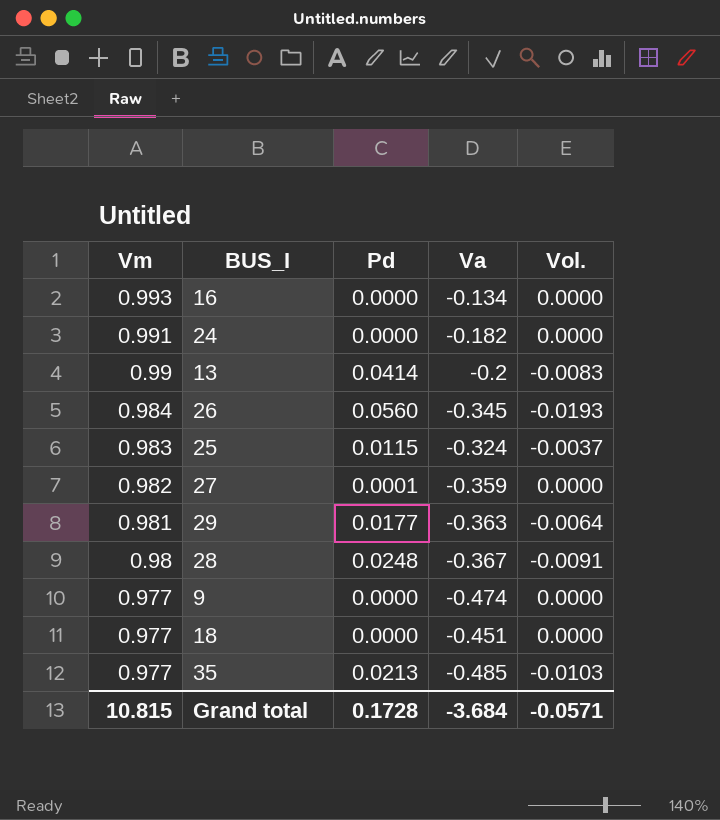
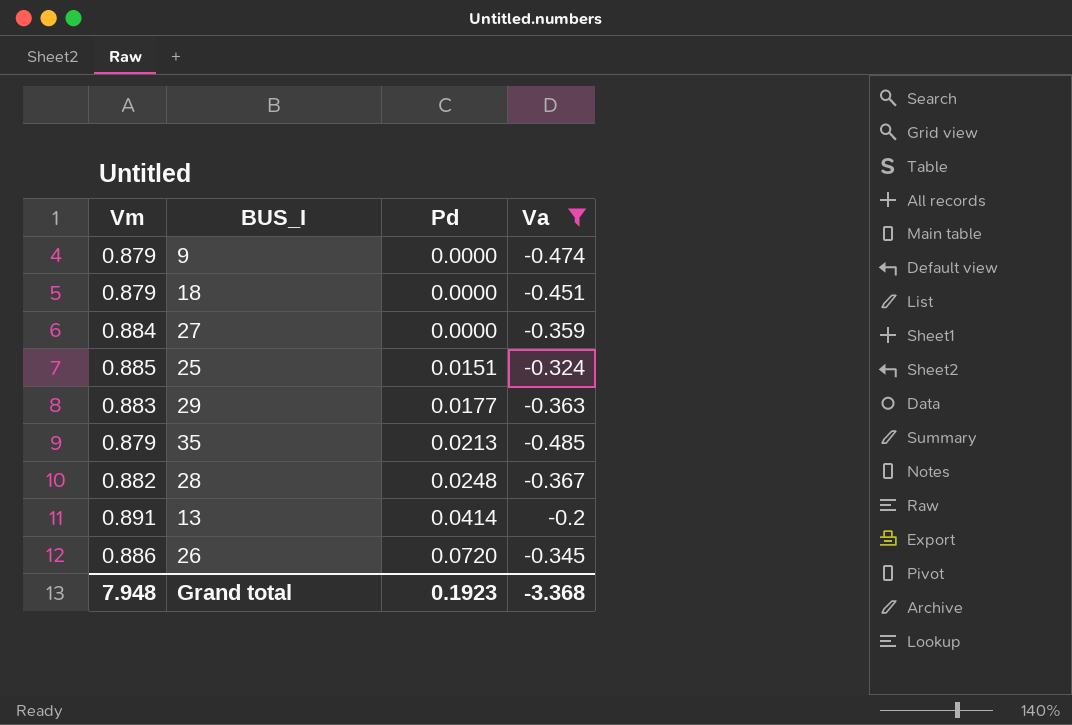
filter: none -> Va <= -0.2
row order: Vm descending -> Pd ascending
column Vol. | formula: [Pd] * [Va] -> none
9 | Vm: 0.977 -> 0.879
18 | Vm: 0.977 -> 0.879
27 | Vm: 0.982 -> 0.884
27 | Pd: 0.0001 -> 0.0000
25 | Vm: 0.983 -> 0.885
25 | Pd: 0.0115 -> 0.0151
29 | Vm: 0.981 -> 0.883
35 | Vm: 0.977 -> 0.879
28 | Vm: 0.98 -> 0.882
13 | Vm: 0.99 -> 0.891
26 | Vm: 0.984 -> 0.886
26 | Pd: 0.0560 -> 0.0720
Grand total | Vm: 10.815 -> 7.948
Grand total | Pd: 0.1728 -> 0.1923
Grand total | Va: -3.684 -> -3.368

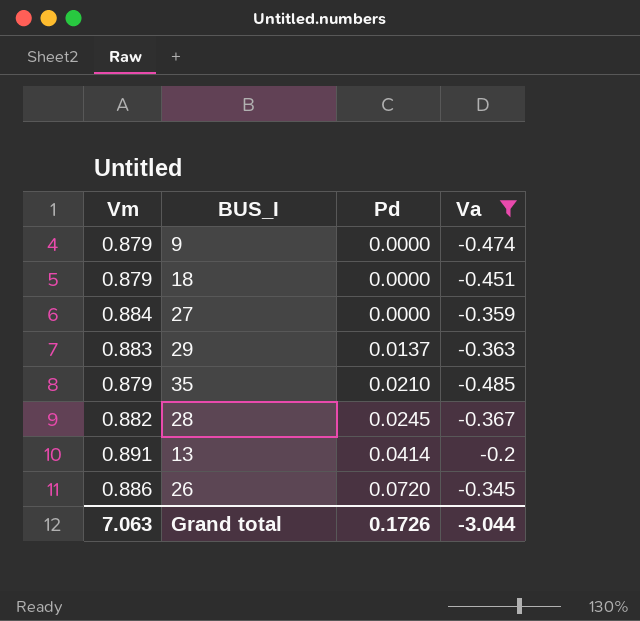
row 25: 0.885 | 0.0151 | -0.324 -> none
29 | Pd: 0.0177 -> 0.0137
35 | Pd: 0.0213 -> 0.0210
28 | Pd: 0.0248 -> 0.0245
Grand total | Vm: 7.948 -> 7.063
Grand total | Pd: 0.1923 -> 0.1726
Grand total | Va: -3.368 -> -3.044

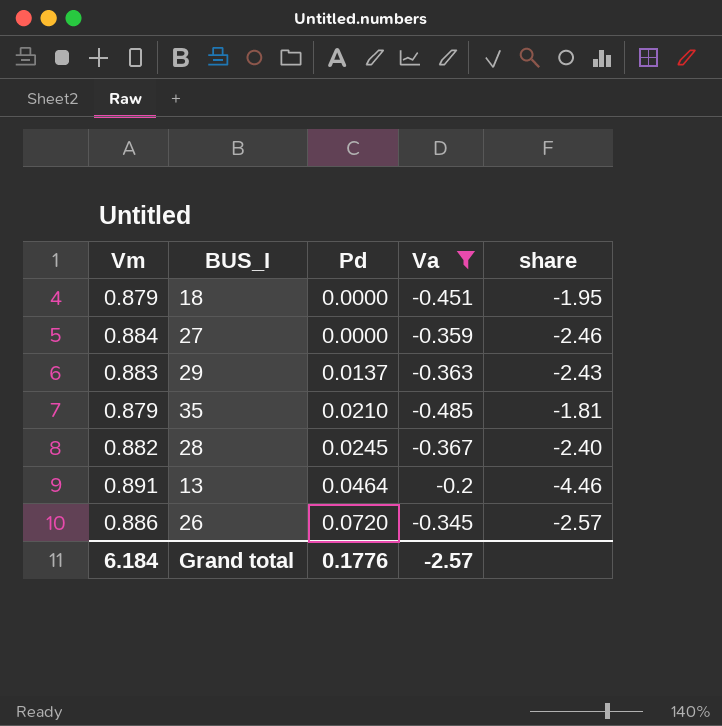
column share | formula: none -> [Vm] / [Va]
row 9: 0.879 | 0.0000 | -0.474 -> none
13 | Pd: 0.0414 -> 0.0464
Grand total | Vm: 7.063 -> 6.184
Grand total | Pd: 0.1726 -> 0.1776
Grand total | Va: -3.044 -> -2.57

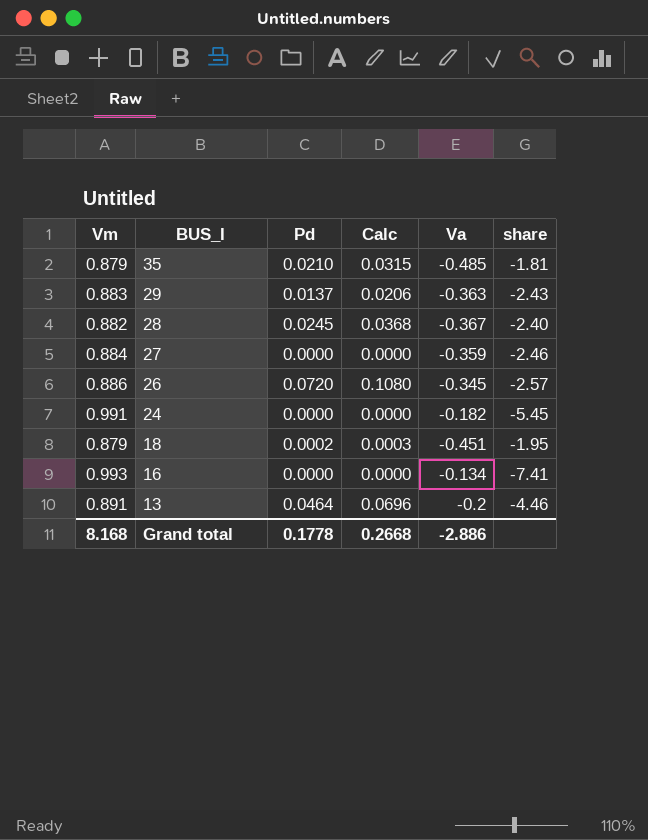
filter: Va <= -0.2 -> none
row order: Pd ascending -> BUS_I descending
column Calc | formula: none -> [Pd] * 1.5
18 | Pd: 0.0000 -> 0.0002
Grand total | Vm: 6.184 -> 8.168
Grand total | Pd: 0.1776 -> 0.1778
Grand total | Va: -2.57 -> -2.886

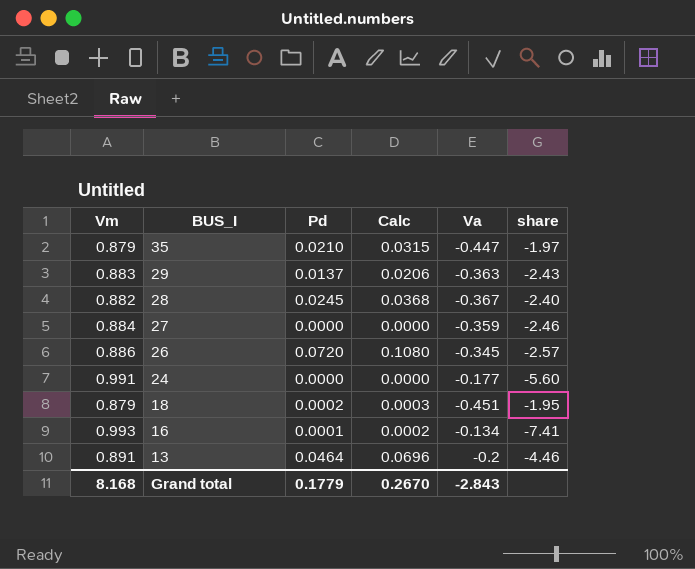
35 | Va: -0.485 -> -0.447
35 | share: -1.81 -> -1.97
24 | Va: -0.182 -> -0.177
24 | share: -5.45 -> -5.60
16 | Pd: 0.0000 -> 0.0001
16 | Calc: 0.0000 -> 0.0002
Grand total | Pd: 0.1778 -> 0.1779
Grand total | Calc: 0.2668 -> 0.2670
Grand total | Va: -2.886 -> -2.843

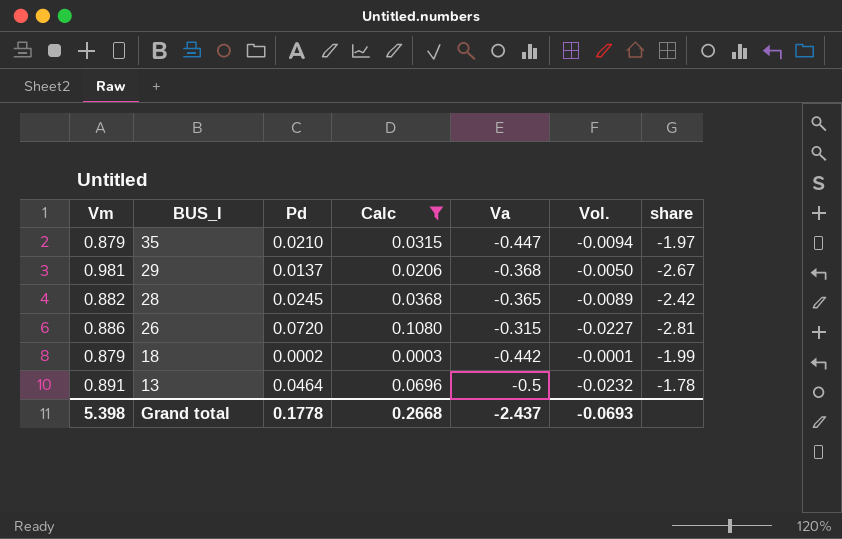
filter: none -> Calc >= 0.0003
column Vol. | formula: none -> [Pd] * [Va]
29 | Vm: 0.883 -> 0.981
29 | Va: -0.363 -> -0.368
29 | share: -2.43 -> -2.67
28 | Va: -0.367 -> -0.365
28 | share: -2.40 -> -2.42
26 | Va: -0.345 -> -0.315
26 | share: -2.57 -> -2.81
18 | Va: -0.451 -> -0.442
18 | share: -1.95 -> -1.99
13 | Va: -0.2 -> -0.5
13 | share: -4.46 -> -1.78
Grand total | Vm: 8.168 -> 5.398
Grand total | Pd: 0.1779 -> 0.1778
Grand total | Calc: 0.2670 -> 0.2668
Grand total | Va: -2.843 -> -2.437

